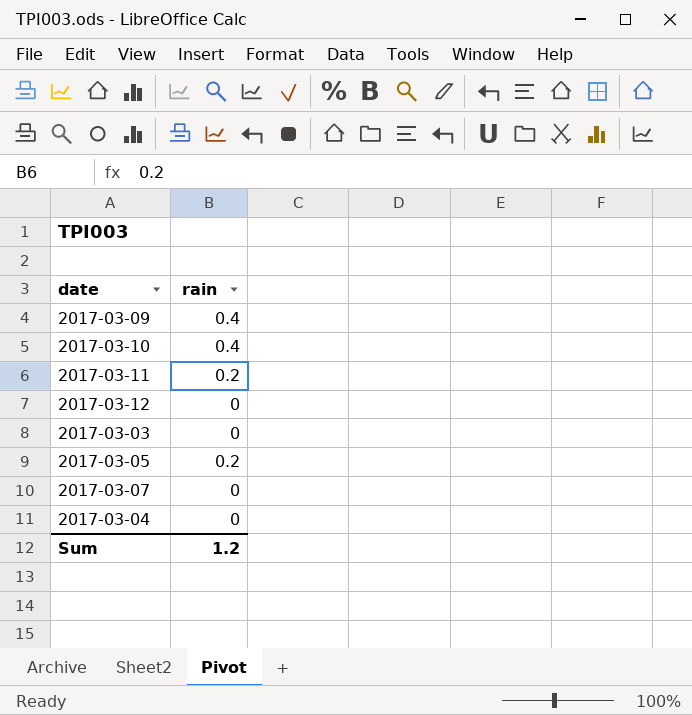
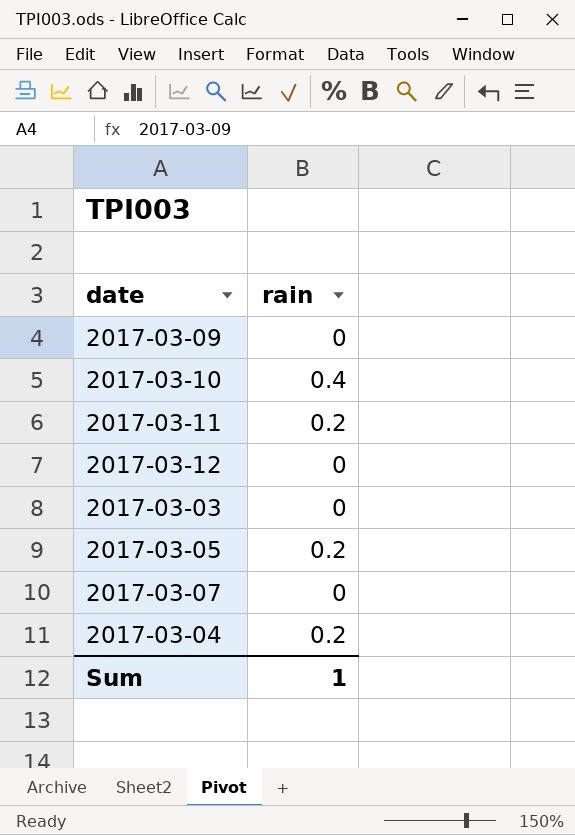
2017-03-09 | rain: 0.4 -> 0
2017-03-04 | rain: 0 -> 0.2
Sum | rain: 1.2 -> 1

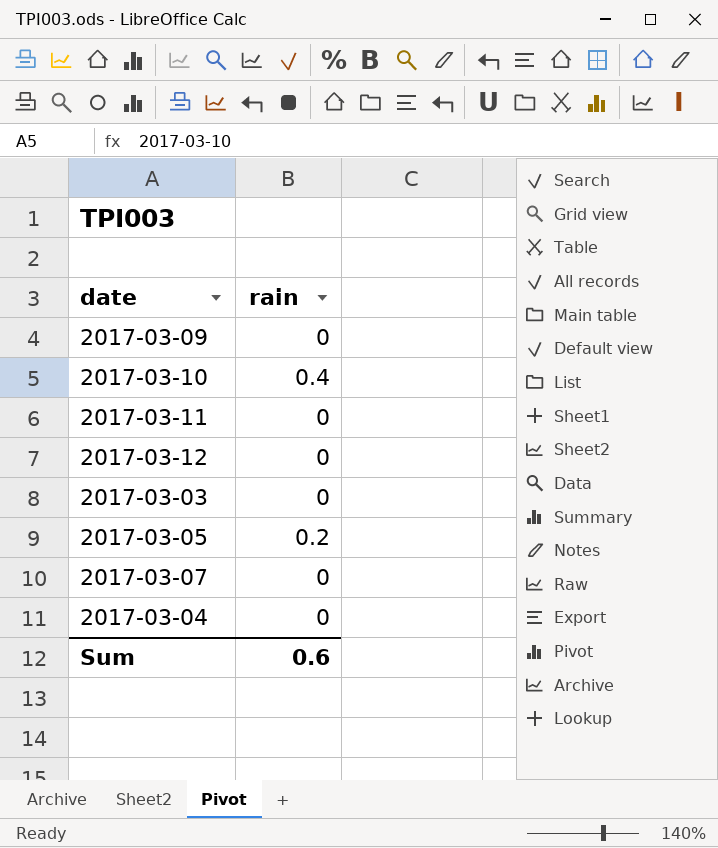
2017-03-11 | rain: 0.2 -> 0
2017-03-04 | rain: 0.2 -> 0
Sum | rain: 1 -> 0.6

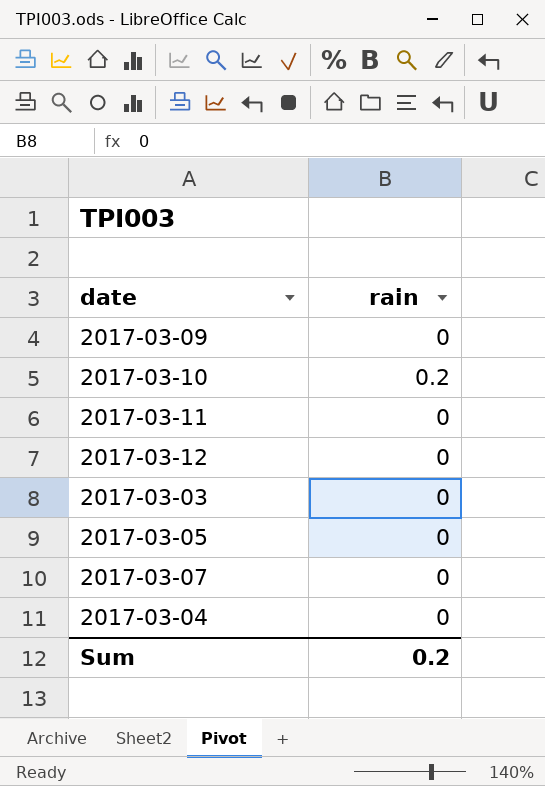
2017-03-10 | rain: 0.4 -> 0.2
2017-03-05 | rain: 0.2 -> 0
Sum | rain: 0.6 -> 0.2

